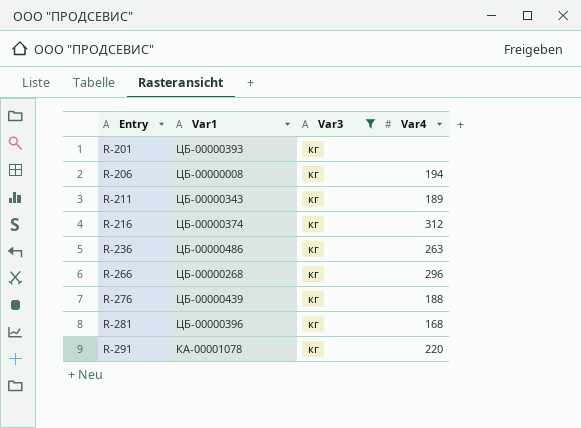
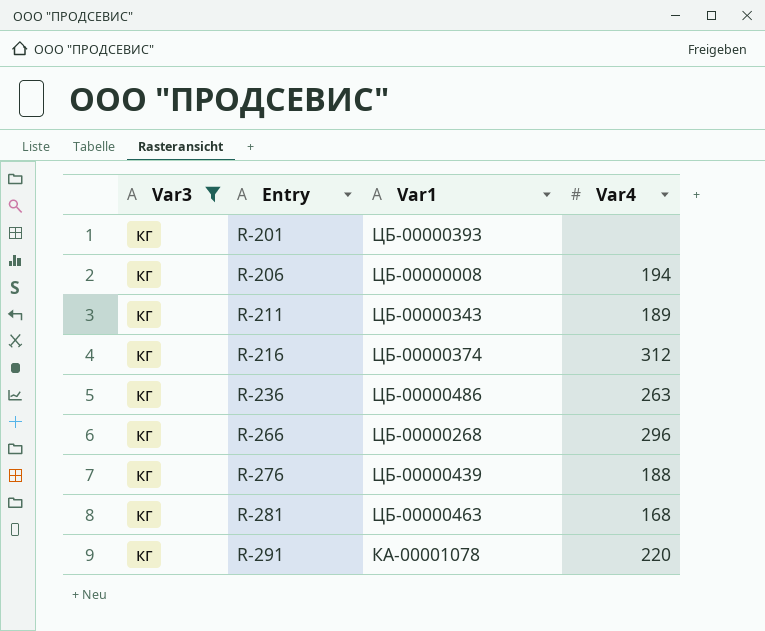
column Var3 | position: 3 -> 1
R-281 | Var1: ЦБ-00000396 -> ЦБ-00000463

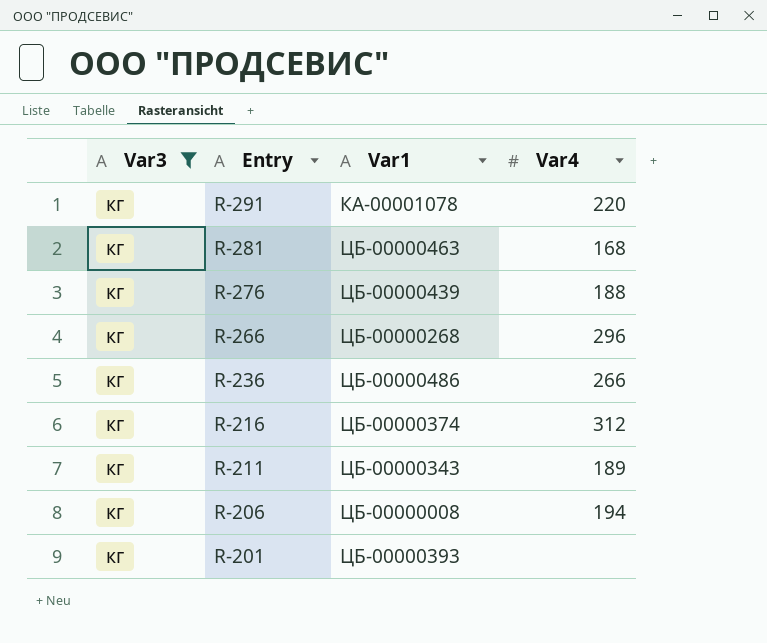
row order: Entry ascending -> Entry descending
R-236 | Var4: 263 -> 266

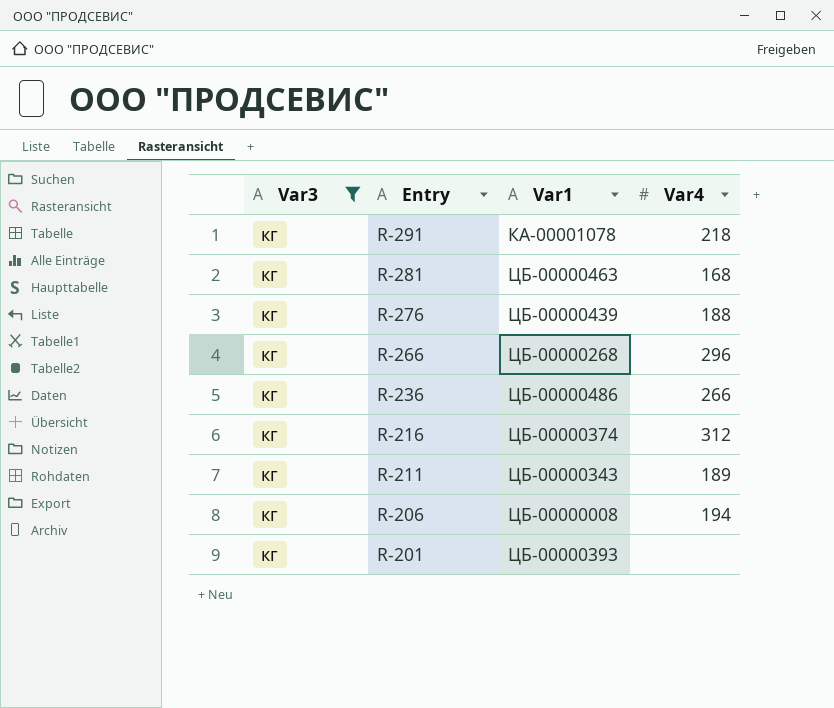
R-291 | Var4: 220 -> 218

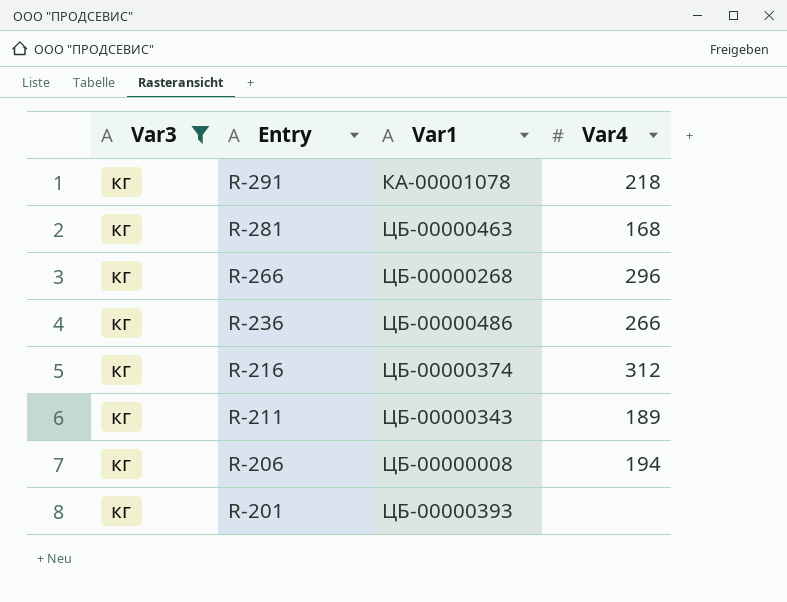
row R-276: кг | ЦБ-00000439 | 188 -> none

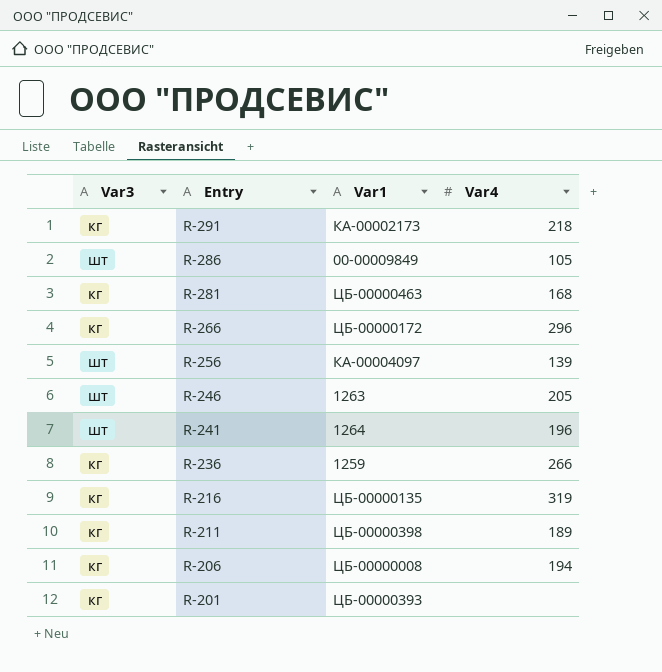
filter: Var3 = кг -> none
R-291 | Var1: КА-00001078 -> КА-00002173
R-266 | Var1: ЦБ-00000268 -> ЦБ-00000172
R-236 | Var1: ЦБ-00000486 -> 1259
R-216 | Var1: ЦБ-00000374 -> ЦБ-00000135
R-216 | Var4: 312 -> 319
R-211 | Var1: ЦБ-00000343 -> ЦБ-00000398

